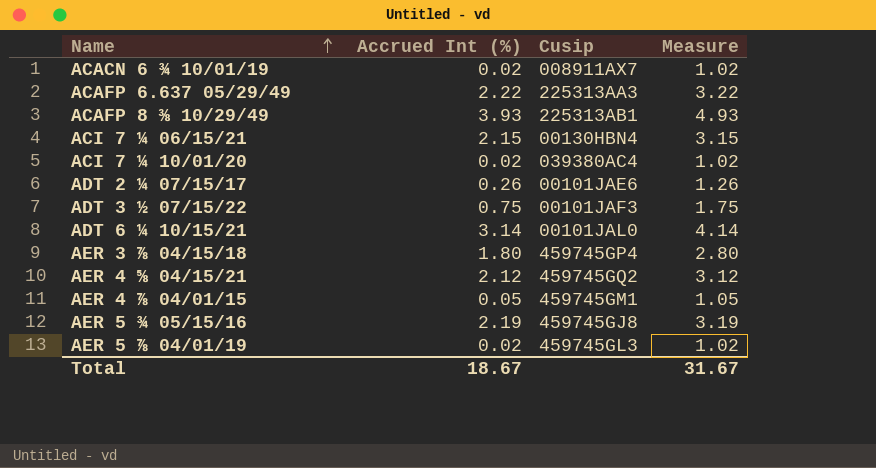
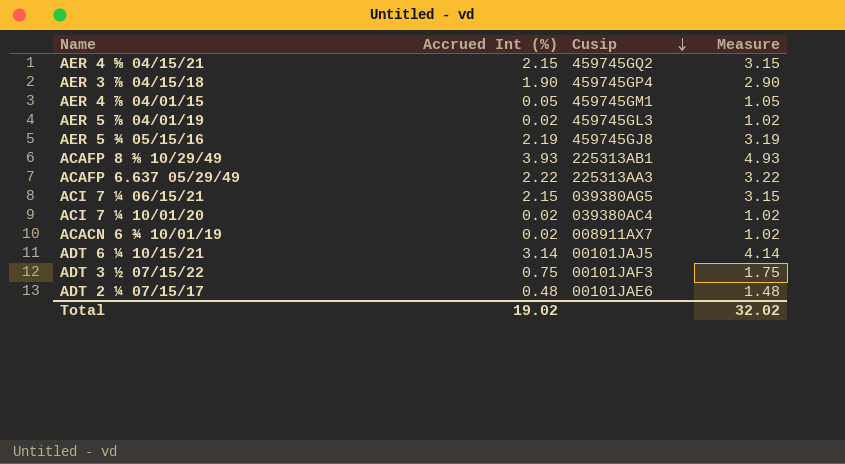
row order: Name ascending -> Cusip descending
AER 4 ⅝ 04/15/21 | Accrued Int (%): 2.12 -> 2.15
AER 4 ⅝ 04/15/21 | Measure: 3.12 -> 3.15
AER 3 ⅞ 04/15/18 | Accrued Int (%): 1.80 -> 1.90
AER 3 ⅞ 04/15/18 | Measure: 2.80 -> 2.90
ACI 7 ¼ 06/15/21 | Cusip: 00130HBN4 -> 039380AG5
ADT 6 ¼ 10/15/21 | Cusip: 00101JAL0 -> 00101JAJ5
ADT 2 ¼ 07/15/17 | Accrued Int (%): 0.26 -> 0.48
ADT 2 ¼ 07/15/17 | Measure: 1.26 -> 1.48
Total | Accrued Int (%): 18.67 -> 19.02
Total | Measure: 31.67 -> 32.02

